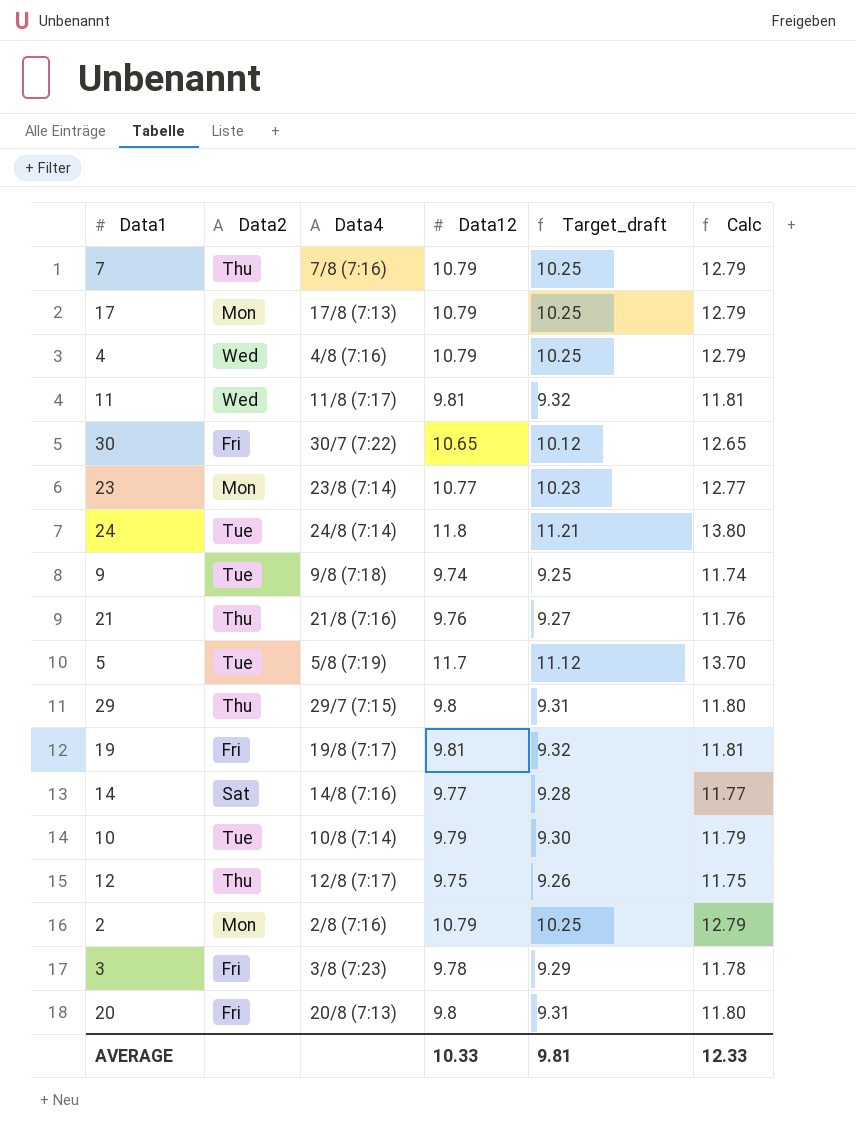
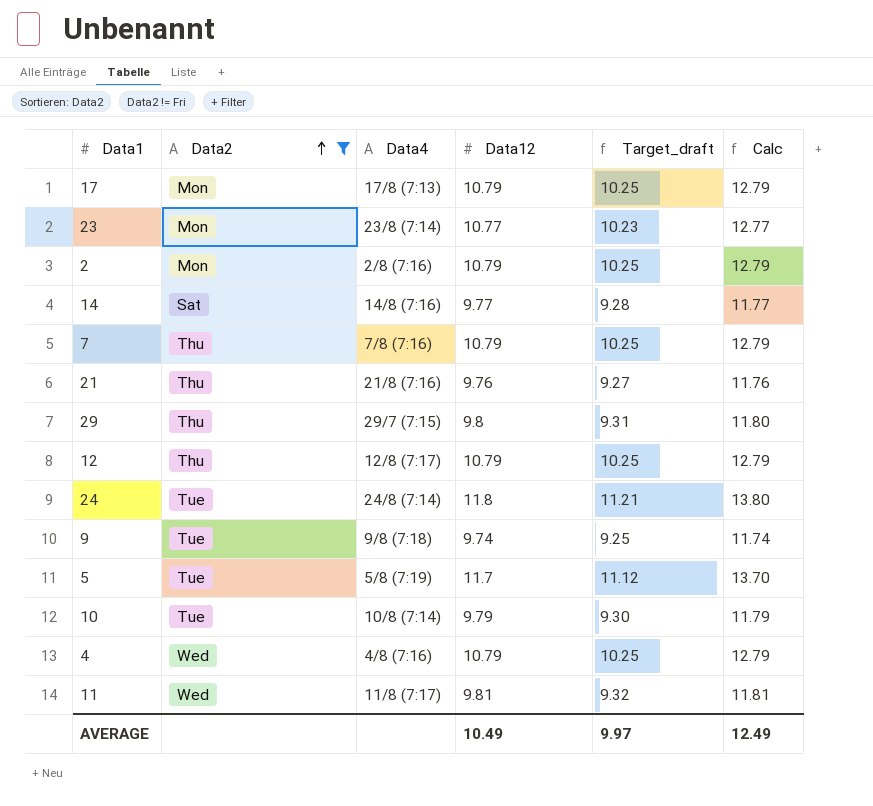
filter: none -> Data2 != Fri
row order: none -> Data2 ascending
12 | Data12: 9.75 -> 10.79
12 | Target_draft: 9.26 -> 10.25
12 | Calc: 11.75 -> 12.79
AVERAGE | Data12: 10.33 -> 10.49
AVERAGE | Target_draft: 9.81 -> 9.97
AVERAGE | Calc: 12.33 -> 12.49

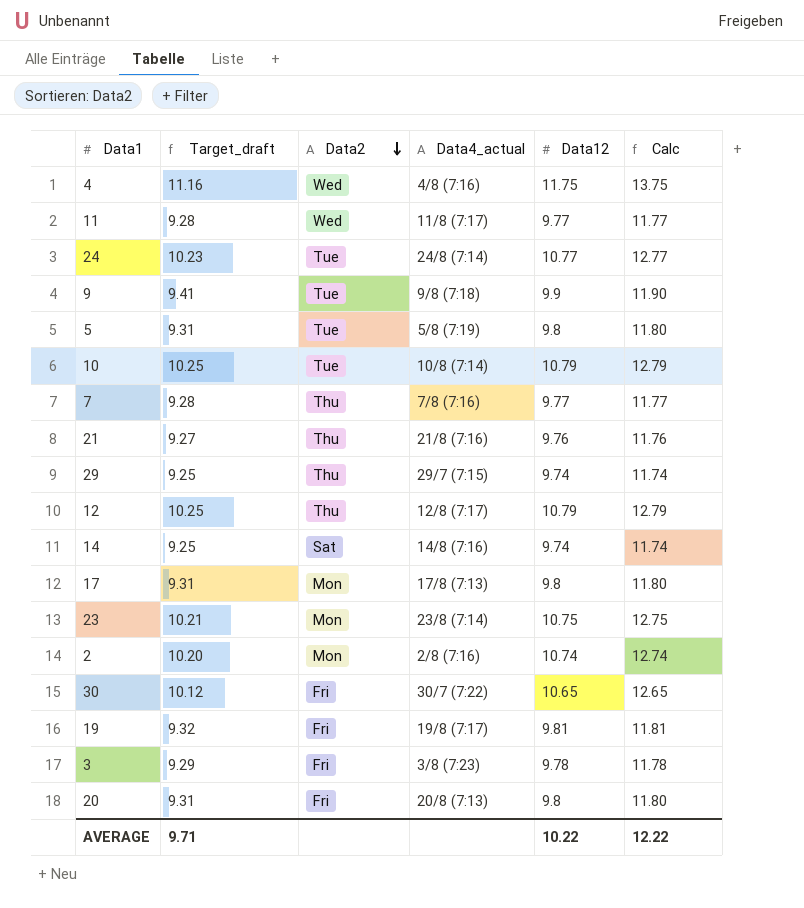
filter: Data2 != Fri -> none
row order: Data2 ascending -> Data2 descending
column Target_draft | position: 5 -> 2
column name: Data4 -> Data4_actual
4 | Target_draft: 10.25 -> 11.16
4 | Data12: 10.79 -> 11.75
4 | Calc: 12.79 -> 13.75
11 | Target_draft: 9.32 -> 9.28
11 | Data12: 9.81 -> 9.77
11 | Calc: 11.81 -> 11.77
24 | Target_draft: 11.21 -> 10.23
24 | Data12: 11.8 -> 10.77
24 | Calc: 13.80 -> 12.77
9 | Target_draft: 9.25 -> 9.41
9 | Data12: 9.74 -> 9.9
9 | Calc: 11.74 -> 11.90
5 | Target_draft: 11.12 -> 9.31
5 | Data12: 11.7 -> 9.8
5 | Calc: 13.70 -> 11.80
10 | Target_draft: 9.30 -> 10.25
10 | Data12: 9.79 -> 10.79
10 | Calc: 11.79 -> 12.79
7 | Target_draft: 10.25 -> 9.28
7 | Data12: 10.79 -> 9.77
7 | Calc: 12.79 -> 11.77
29 | Target_draft: 9.31 -> 9.25
29 | Data12: 9.8 -> 9.74
29 | Calc: 11.80 -> 11.74
14 | Target_draft: 9.28 -> 9.25
14 | Data12: 9.77 -> 9.74
14 | Calc: 11.77 -> 11.74
17 | Target_draft: 10.25 -> 9.31
17 | Data12: 10.79 -> 9.8
17 | Calc: 12.79 -> 11.80
23 | Target_draft: 10.23 -> 10.21
23 | Data12: 10.77 -> 10.75
23 | Calc: 12.77 -> 12.75
2 | Target_draft: 10.25 -> 10.20
2 | Data12: 10.79 -> 10.74
2 | Calc: 12.79 -> 12.74
AVERAGE | Target_draft: 9.97 -> 9.71
AVERAGE | Data12: 10.49 -> 10.22
AVERAGE | Calc: 12.49 -> 12.22

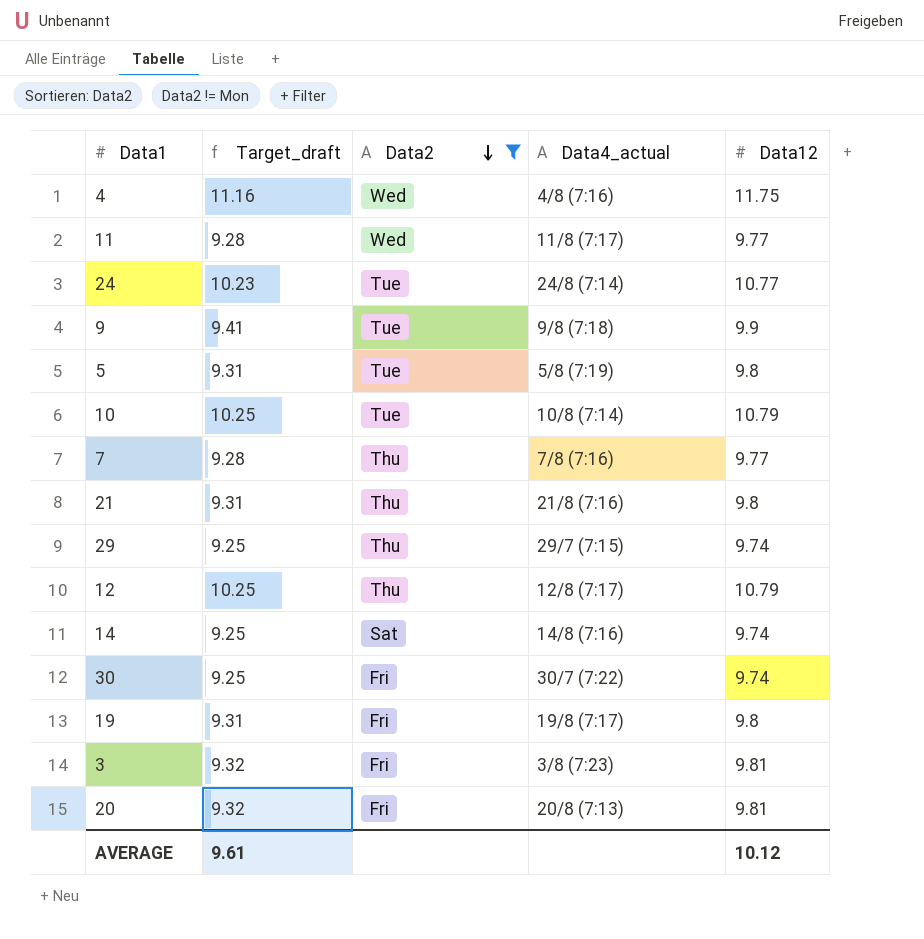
filter: none -> Data2 != Mon
column Calc | formula: [Data12] + 2 -> none
21 | Target_draft: 9.27 -> 9.31
21 | Data12: 9.76 -> 9.8
30 | Target_draft: 10.12 -> 9.25
30 | Data12: 10.65 -> 9.74
19 | Target_draft: 9.32 -> 9.31
19 | Data12: 9.81 -> 9.8
3 | Target_draft: 9.29 -> 9.32
3 | Data12: 9.78 -> 9.81
20 | Target_draft: 9.31 -> 9.32
20 | Data12: 9.8 -> 9.81
AVERAGE | Target_draft: 9.71 -> 9.61
AVERAGE | Data12: 10.22 -> 10.12

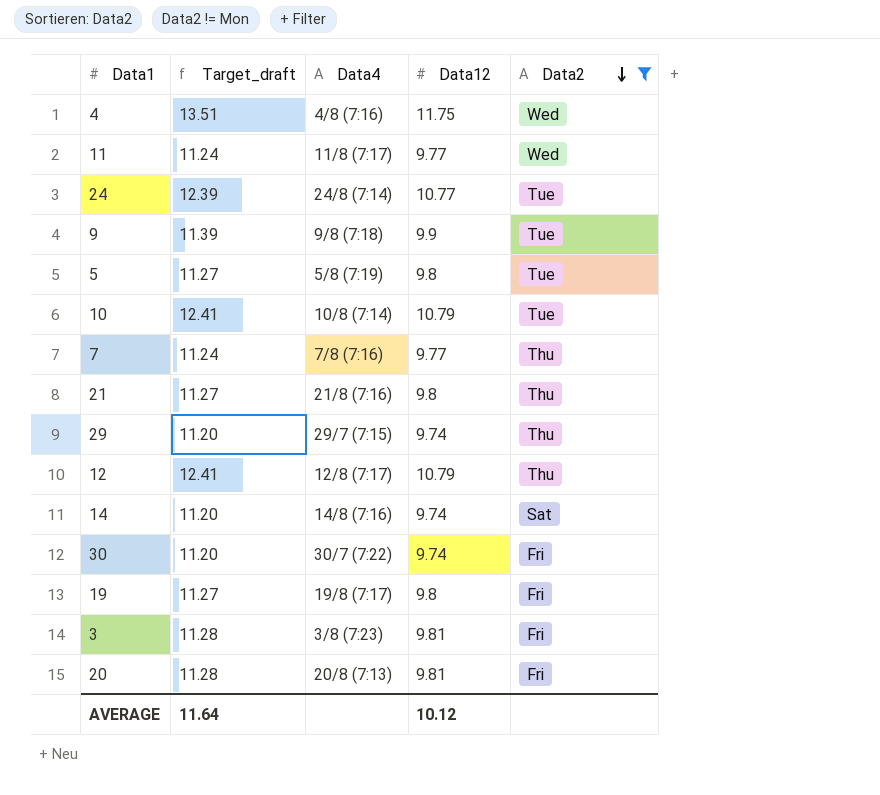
column Target_draft | formula: [Data12] * 0.95 -> [Data12] * 1.15
column name: Data4_actual -> Data4
column Data2 | position: 3 -> 5
AVERAGE | Target_draft: 9.61 -> 11.64

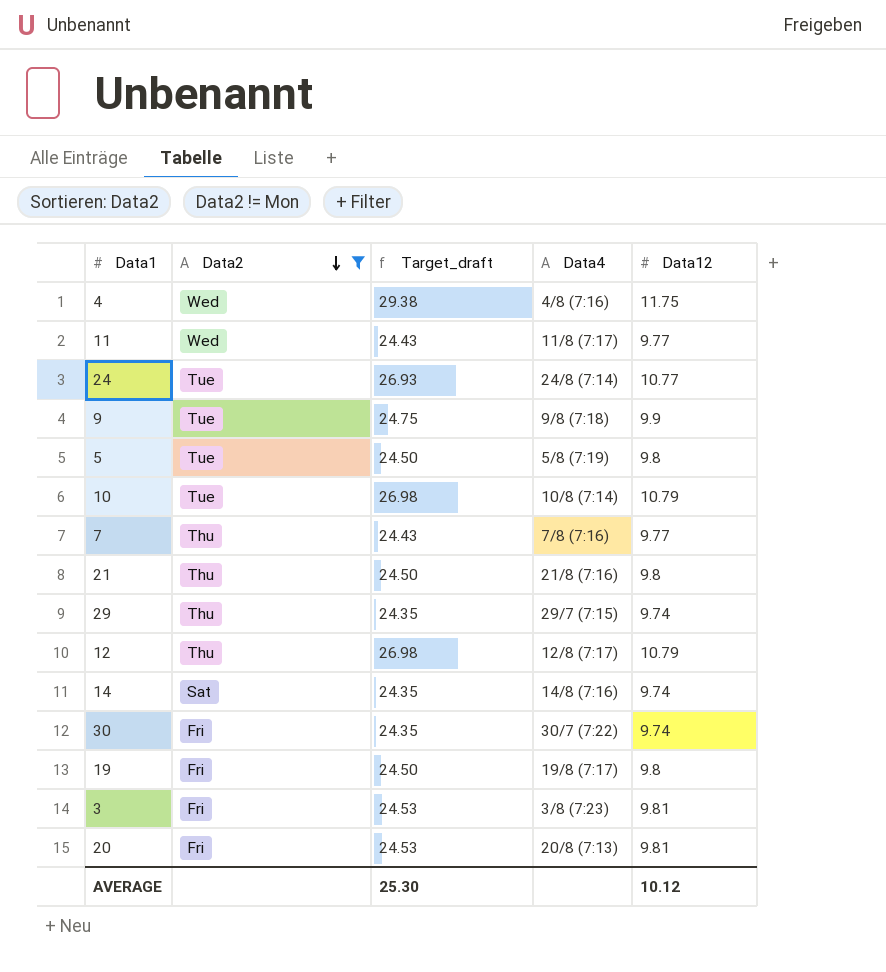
column Data2 | position: 5 -> 2
column Target_draft | formula: [Data12] * 1.15 -> [Data12] * 2.5
AVERAGE | Target_draft: 11.64 -> 25.30

